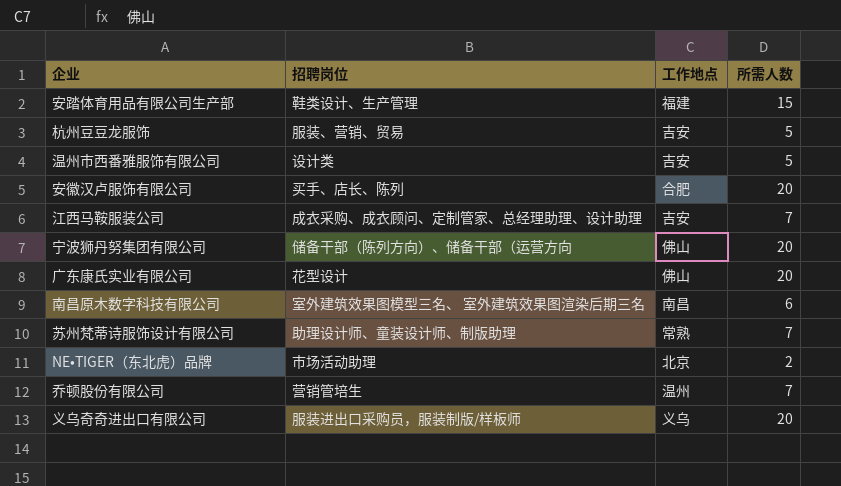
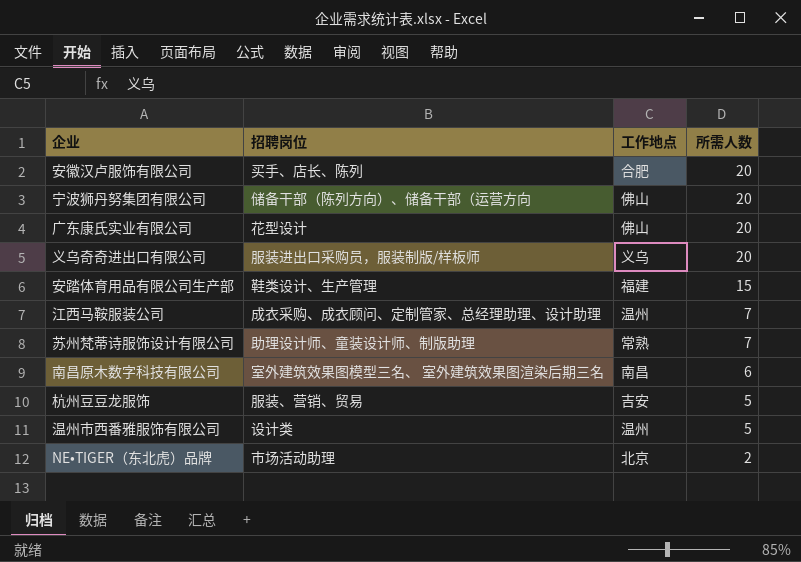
row order: none -> 所需人数 descending
row 乔顿股份有限公司: 营销管培生 | 温州 | 7 -> none
江西马鞍服装公司 | 工作地点: 吉安 -> 温州
温州市西番雅服饰有限公司 | 工作地点: 吉安 -> 温州

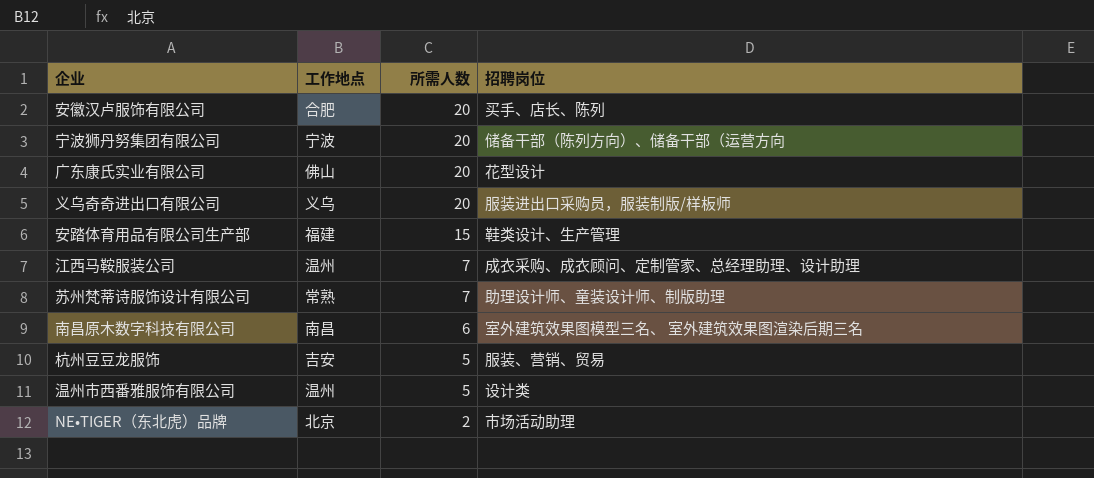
column 招聘岗位 | position: 2 -> 4
宁波狮丹努集团有限公司 | 工作地点: 佛山 -> 宁波

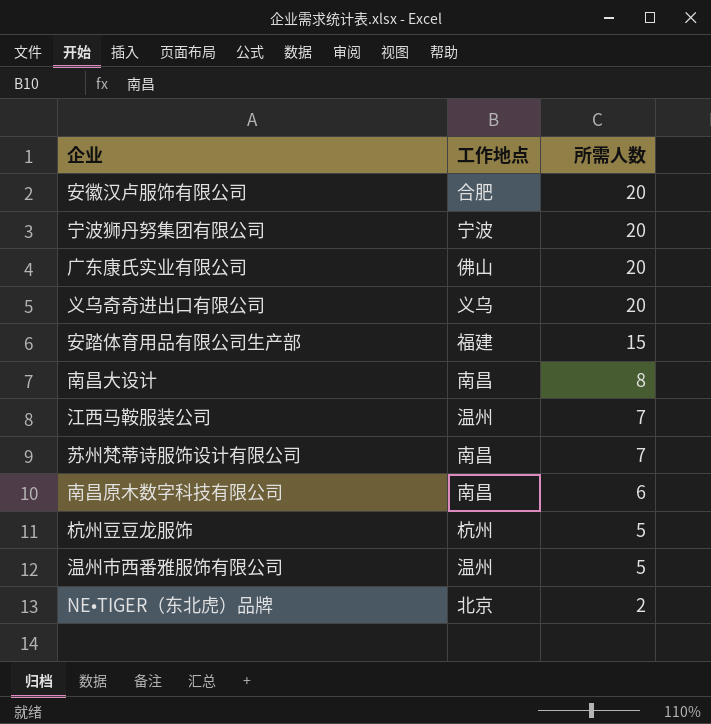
column 招聘岗位 | position: 4 -> none
row 南昌大设计: none -> 南昌 | 8
苏州梵蒂诗服饰设计有限公司 | 工作地点: 常熟 -> 南昌
杭州豆豆龙服饰 | 工作地点: 吉安 -> 杭州

